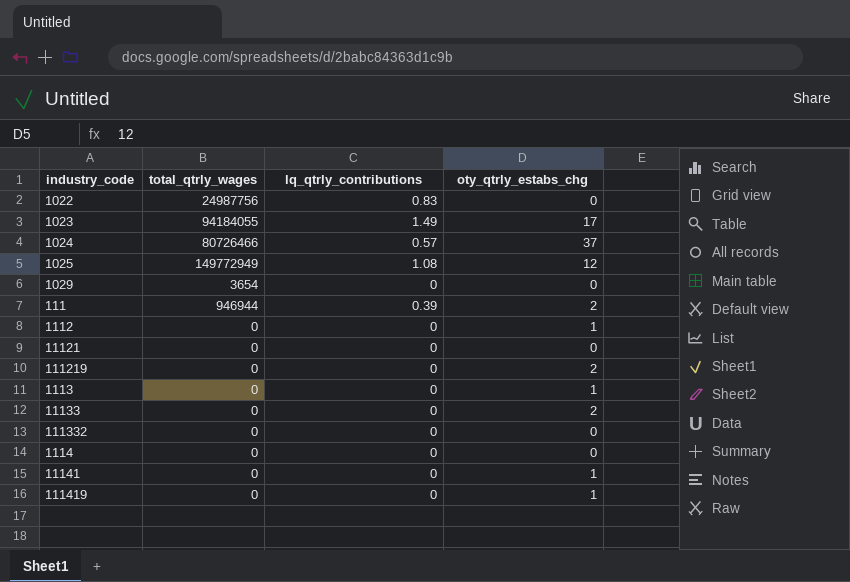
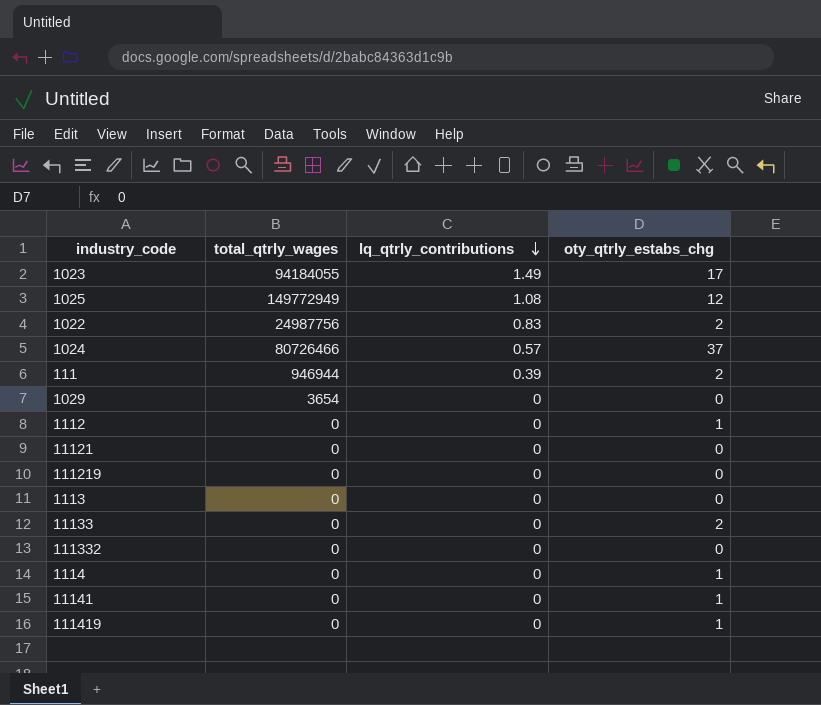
row order: none -> lq_qtrly_contributions descending
1022 | oty_qtrly_estabs_chg: 0 -> 2
111219 | oty_qtrly_estabs_chg: 2 -> 0
1113 | oty_qtrly_estabs_chg: 1 -> 0
1114 | oty_qtrly_estabs_chg: 0 -> 1

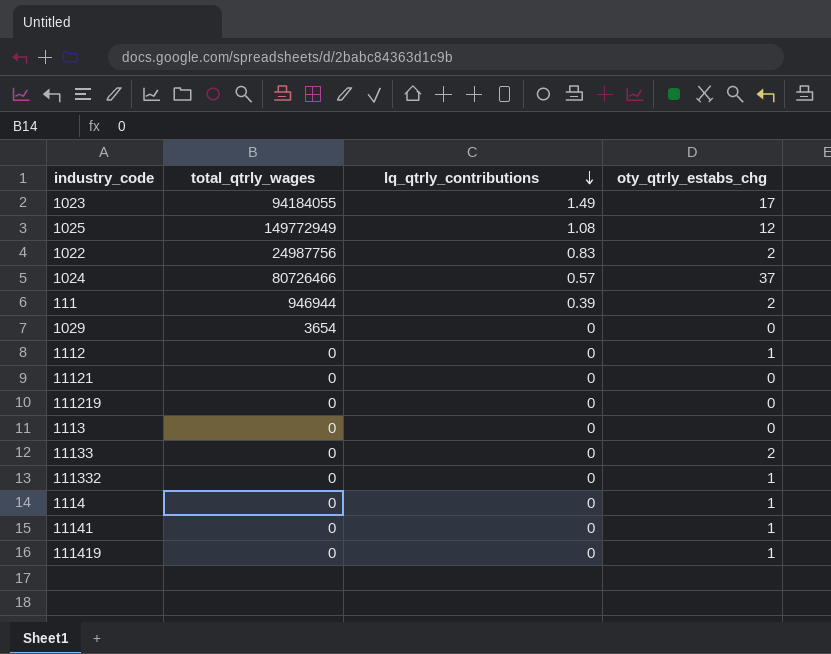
111332 | oty_qtrly_estabs_chg: 0 -> 1

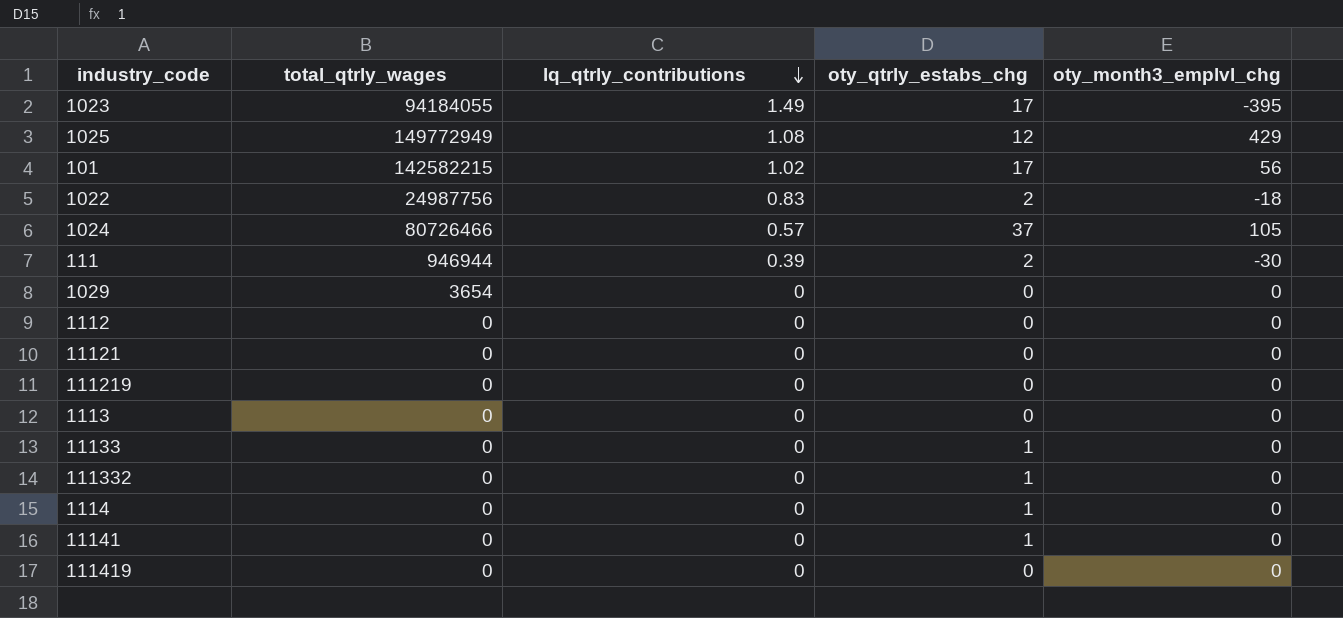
column oty_month3_emplvl_chg | position: none -> 5
row 101: none -> 142582215 | 1.02 | 17 | 56
1112 | oty_qtrly_estabs_chg: 1 -> 0
11133 | oty_qtrly_estabs_chg: 2 -> 1
111419 | oty_qtrly_estabs_chg: 1 -> 0

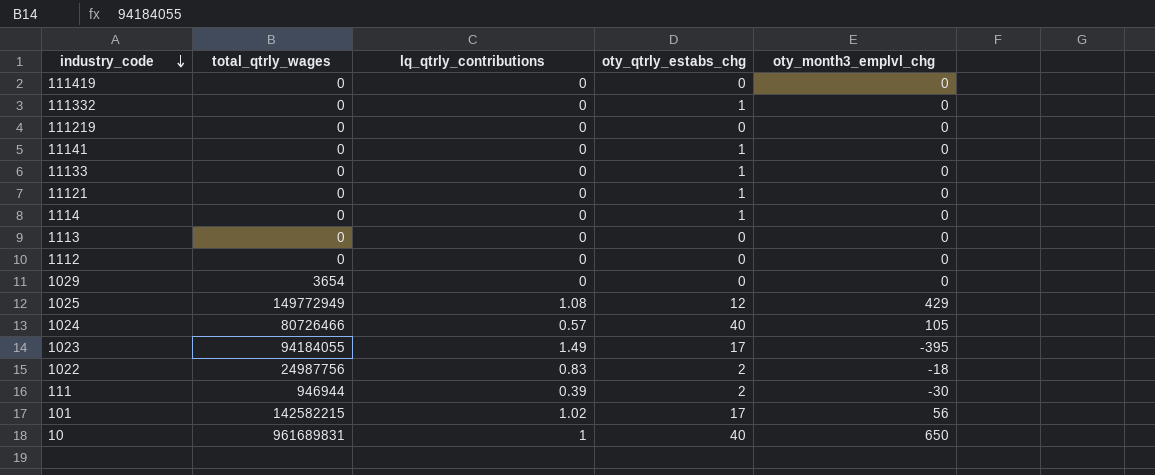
row order: lq_qtrly_contributions descending -> industry_code descending
11121 | oty_qtrly_estabs_chg: 0 -> 1
1024 | oty_qtrly_estabs_chg: 37 -> 40
row 10: none -> 961689831 | 1 | 40 | 650

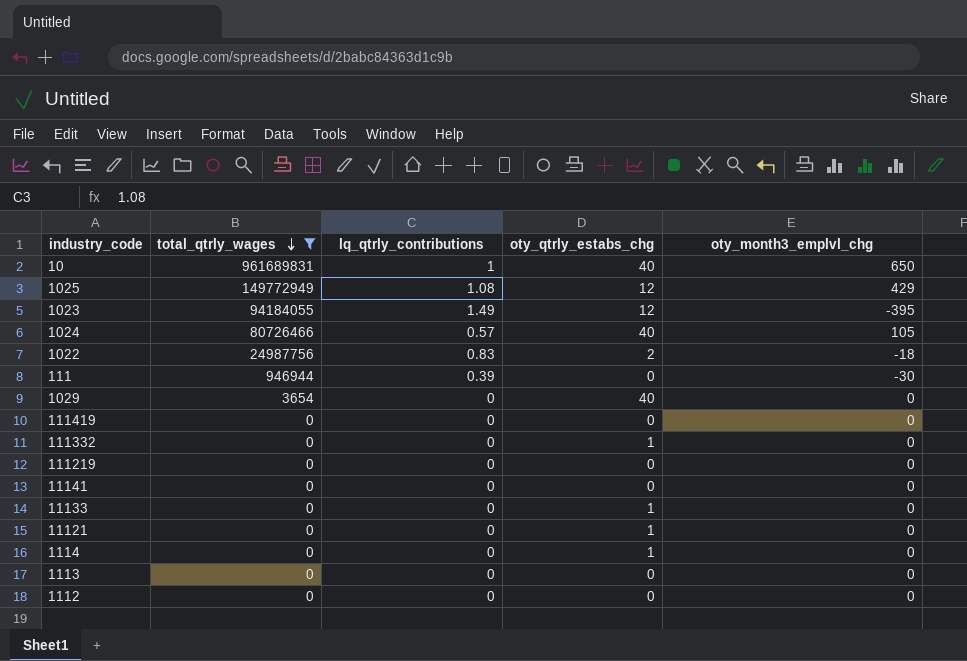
filter: none -> total_qtrly_wages != 142582215
row order: industry_code descending -> total_qtrly_wages descending
1023 | oty_qtrly_estabs_chg: 17 -> 12
111 | oty_qtrly_estabs_chg: 2 -> 0
1029 | oty_qtrly_estabs_chg: 0 -> 40
11141 | oty_qtrly_estabs_chg: 1 -> 0

